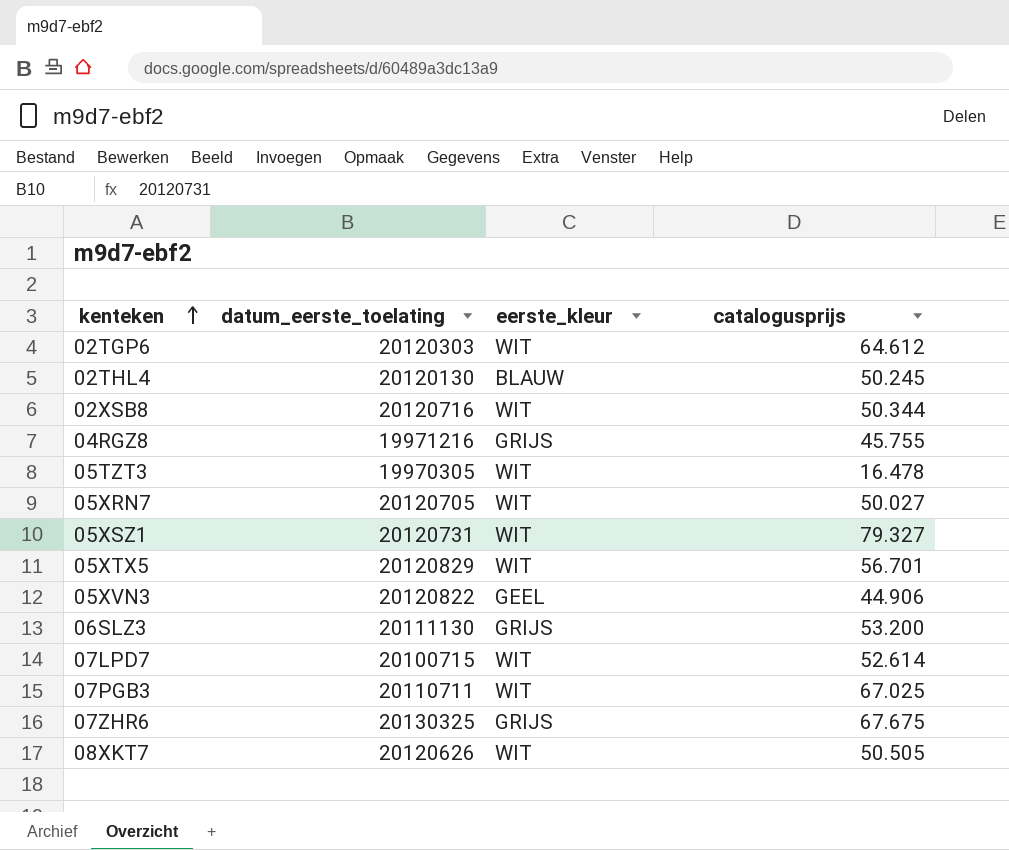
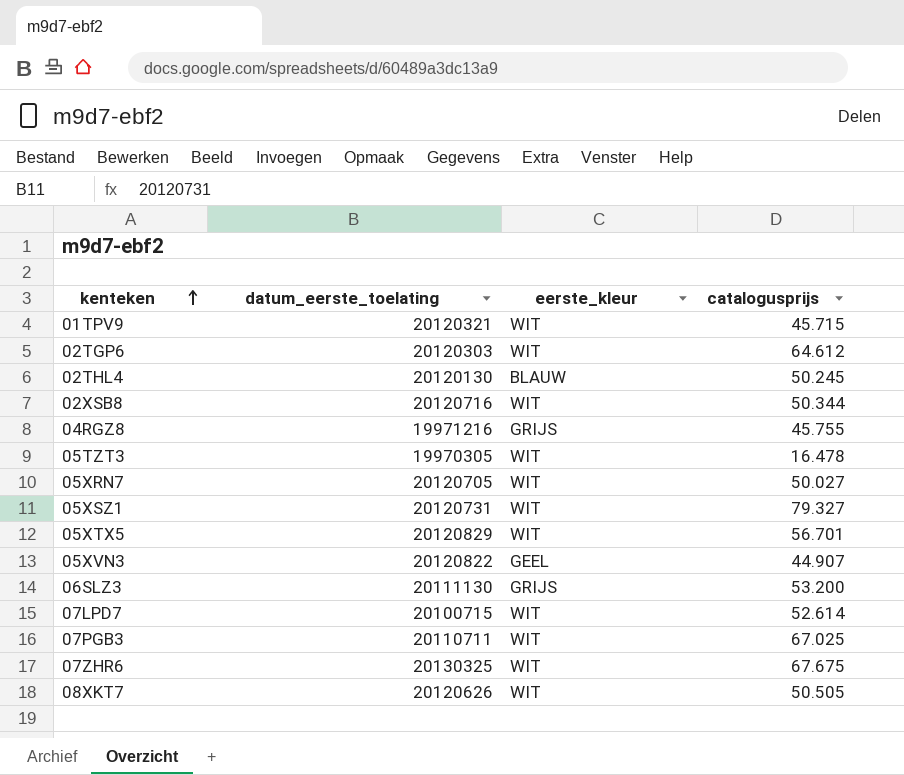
row 01TPV9: none -> 20120321 | WIT | 45.715
05XVN3 | catalogusprijs: 44.906 -> 44.907
07ZHR6 | eerste_kleur: GRIJS -> WIT

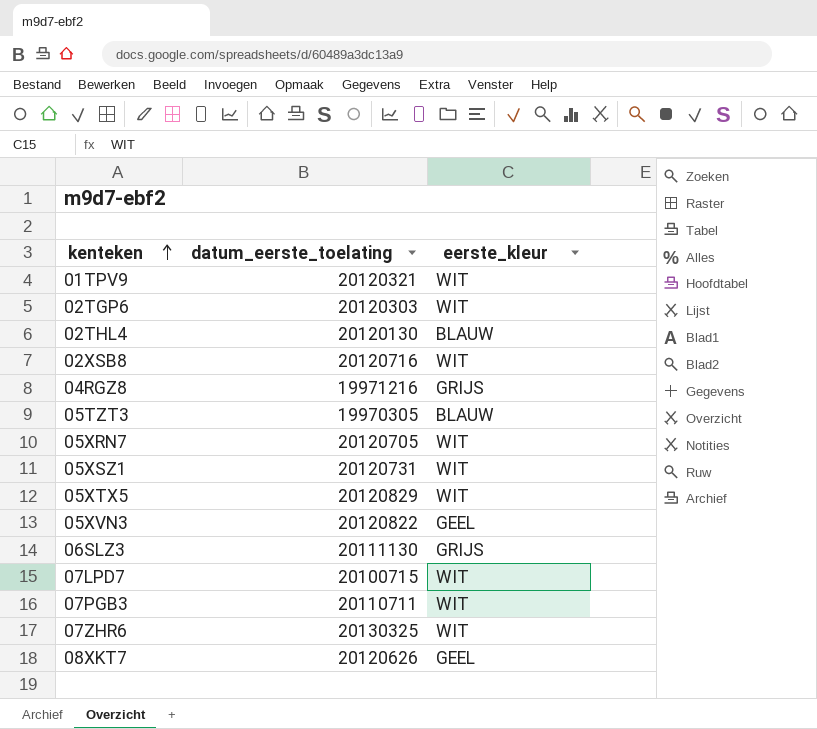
column catalogusprijs | position: 4 -> none
05TZT3 | eerste_kleur: WIT -> BLAUW
08XKT7 | eerste_kleur: WIT -> GEEL

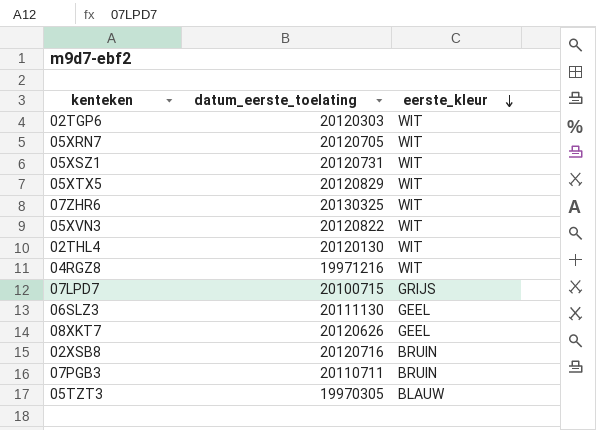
row order: kenteken ascending -> eerste_kleur descending
row 01TPV9: 20120321 | WIT -> none
05XVN3 | eerste_kleur: GEEL -> WIT
02THL4 | eerste_kleur: BLAUW -> WIT
04RGZ8 | eerste_kleur: GRIJS -> WIT
07LPD7 | eerste_kleur: WIT -> GRIJS
06SLZ3 | eerste_kleur: GRIJS -> GEEL
02XSB8 | eerste_kleur: WIT -> BRUIN
07PGB3 | eerste_kleur: WIT -> BRUIN

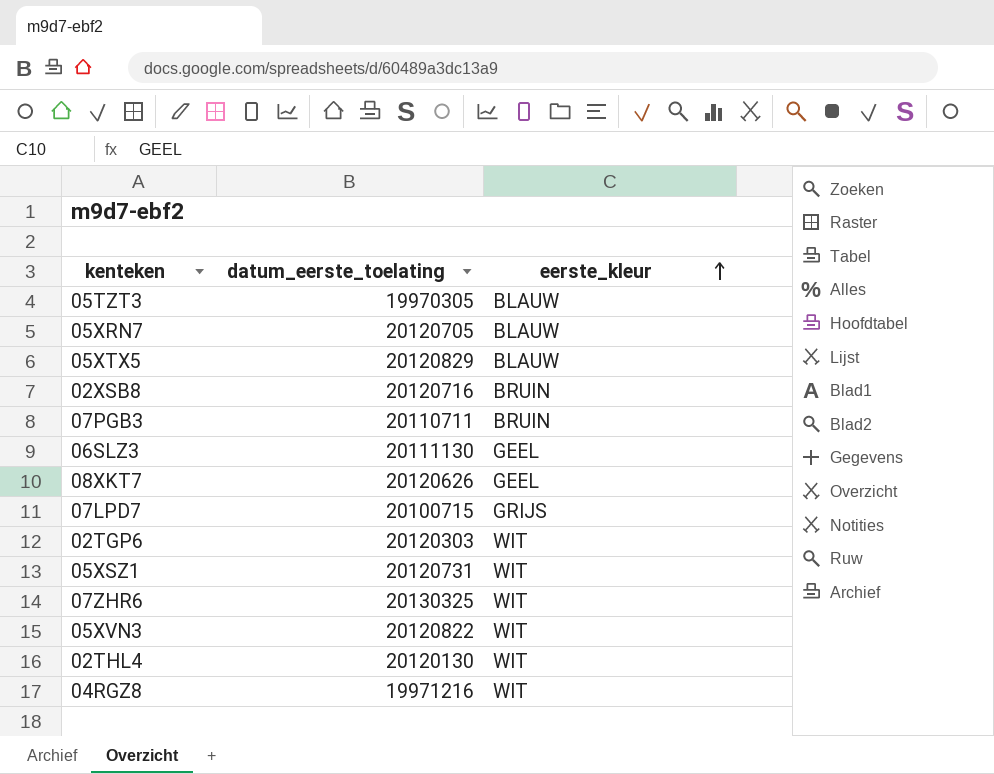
row order: eerste_kleur descending -> eerste_kleur ascending
05XRN7 | eerste_kleur: WIT -> BLAUW
05XTX5 | eerste_kleur: WIT -> BLAUW

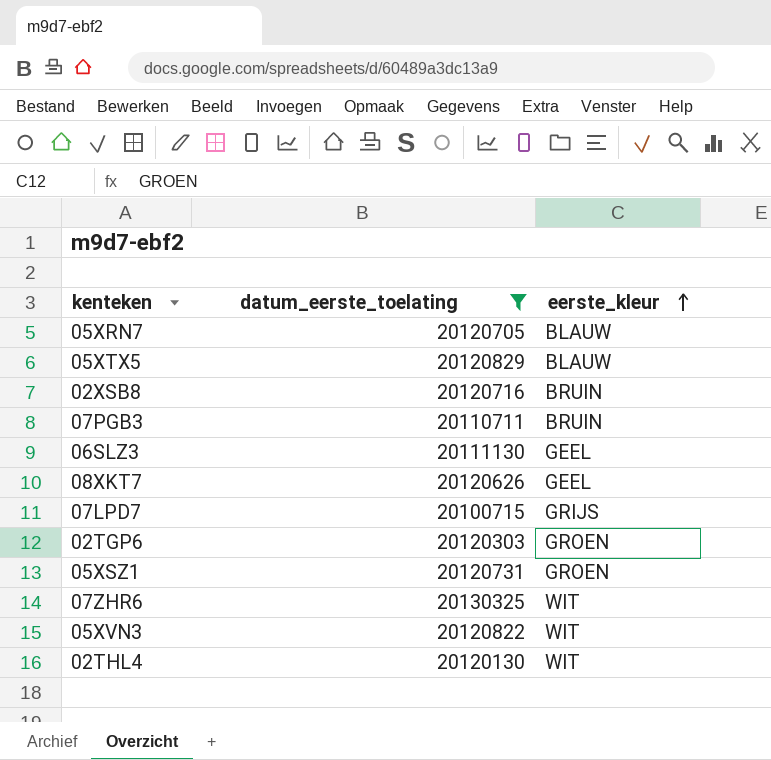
filter: none -> datum_eerste_toelating >= 20100715
02TGP6 | eerste_kleur: WIT -> GROEN
05XSZ1 | eerste_kleur: WIT -> GROEN

